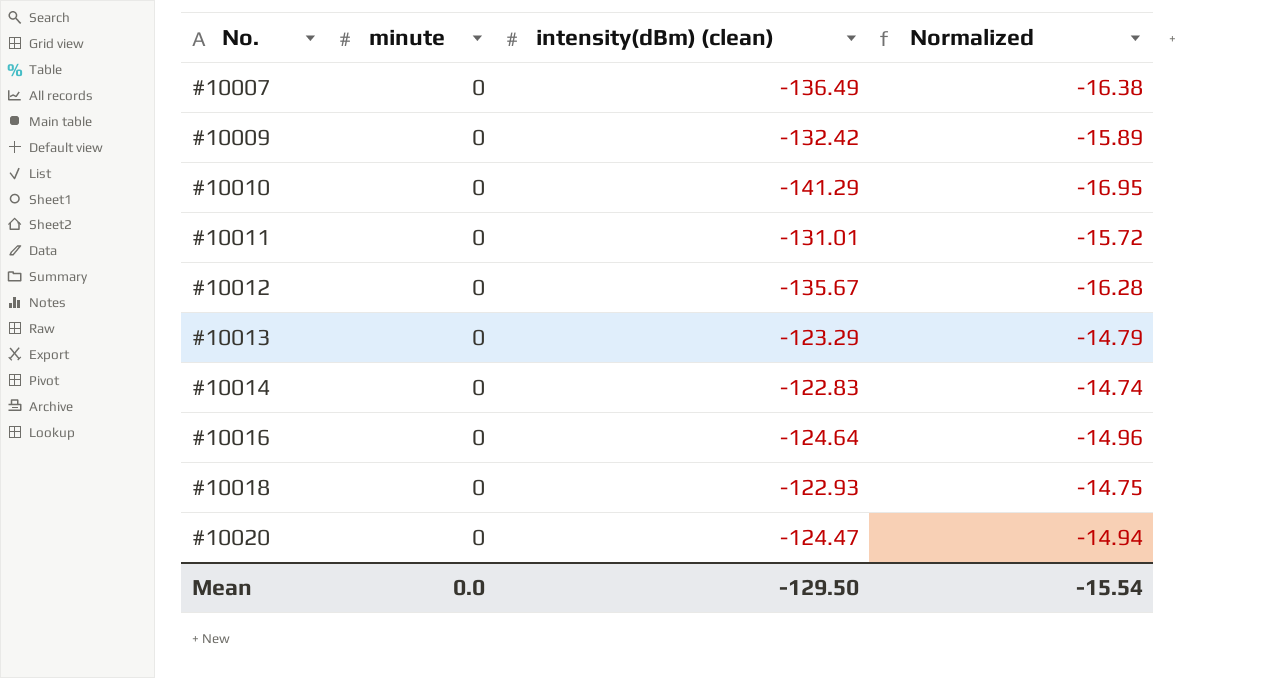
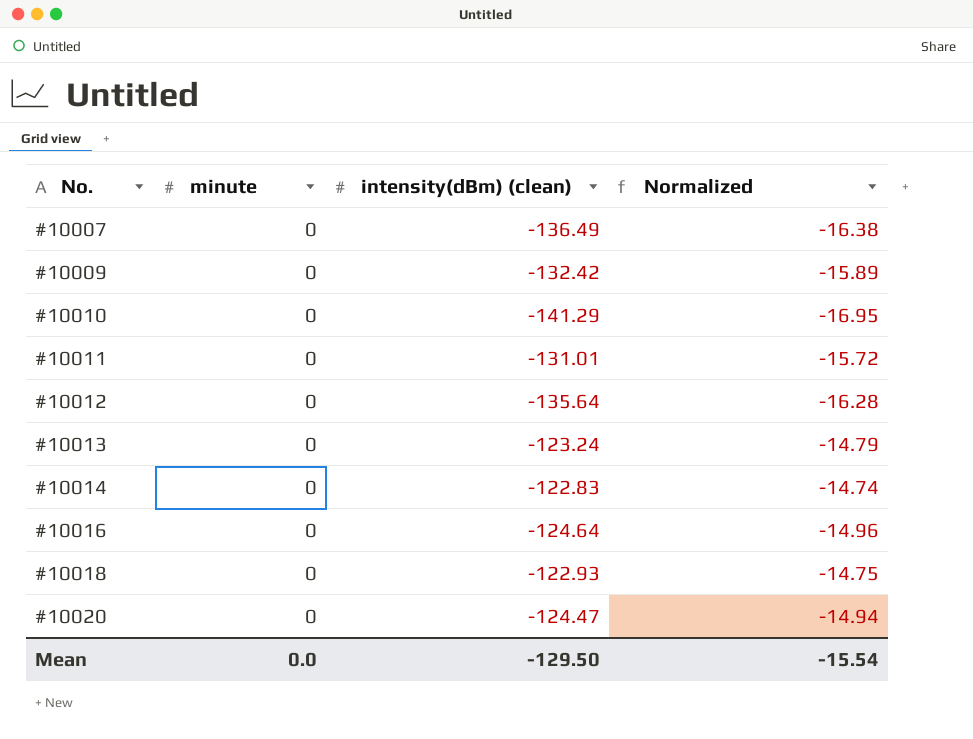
#10012 | intensity(dBm) (clean): -135.67 -> -135.64
#10013 | intensity(dBm) (clean): -123.29 -> -123.24

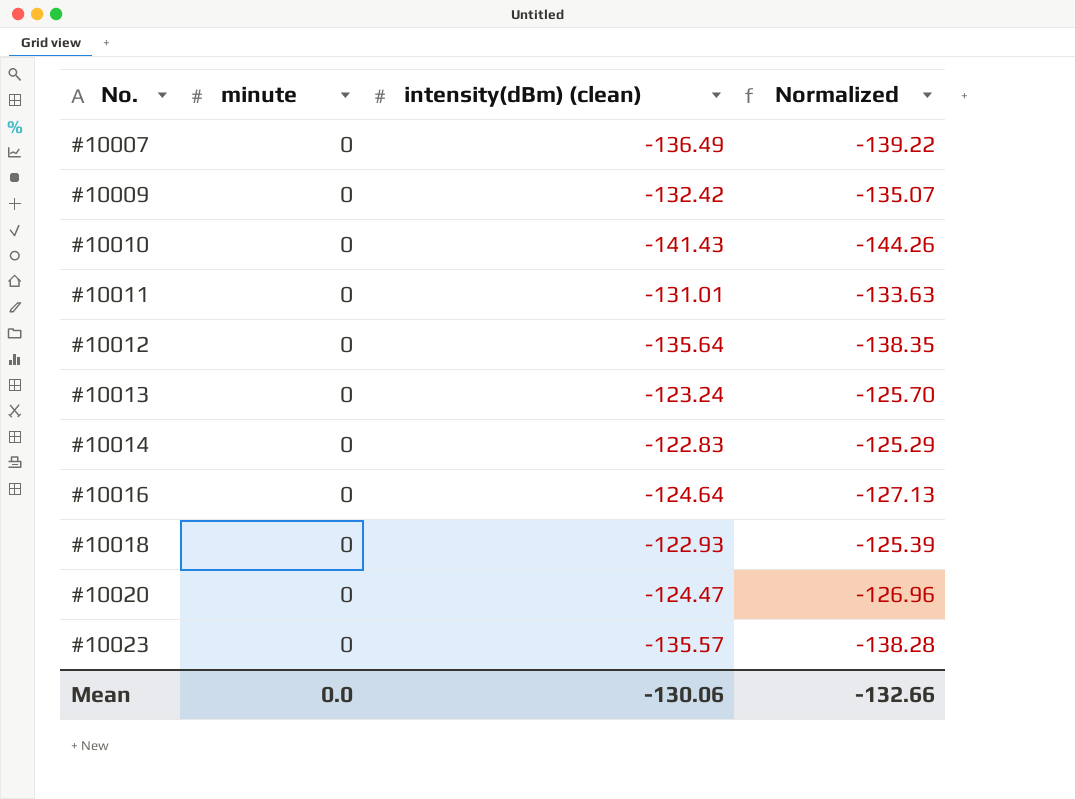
column Normalized | formula: [intensity(dBm) (clean)] * 0.12 -> [intensity(dBm) (clean)] * 1.02
#10010 | intensity(dBm) (clean): -141.29 -> -141.43
row #10023: none -> 0 | -135.57 | -138.28
Mean | intensity(dBm) (clean): -129.50 -> -130.06
Mean | Normalized: -15.54 -> -132.66

